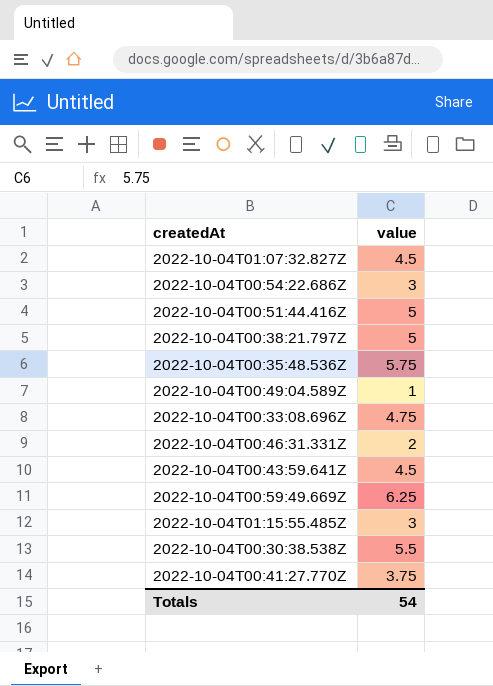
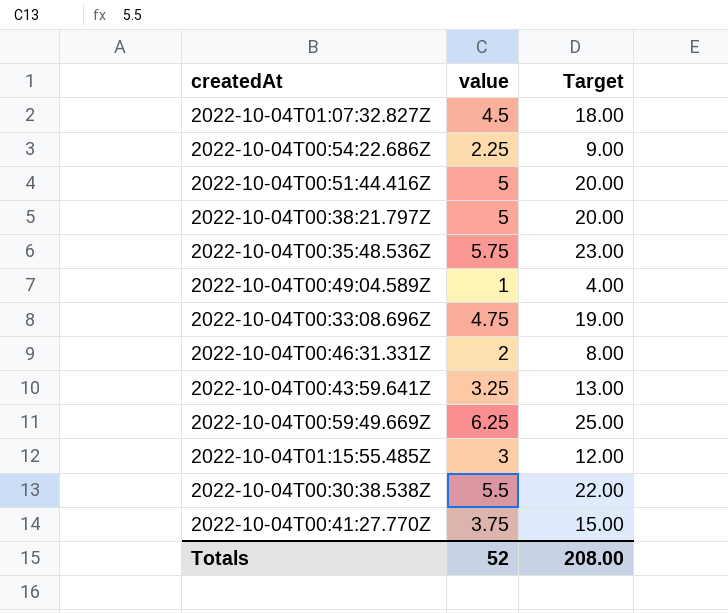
column Target | formula: none -> [value] * 4
2022-10-04T00:54:22.686Z | value: 3 -> 2.25
2022-10-04T00:43:59.641Z | value: 4.5 -> 3.25
Totals | value: 54 -> 52

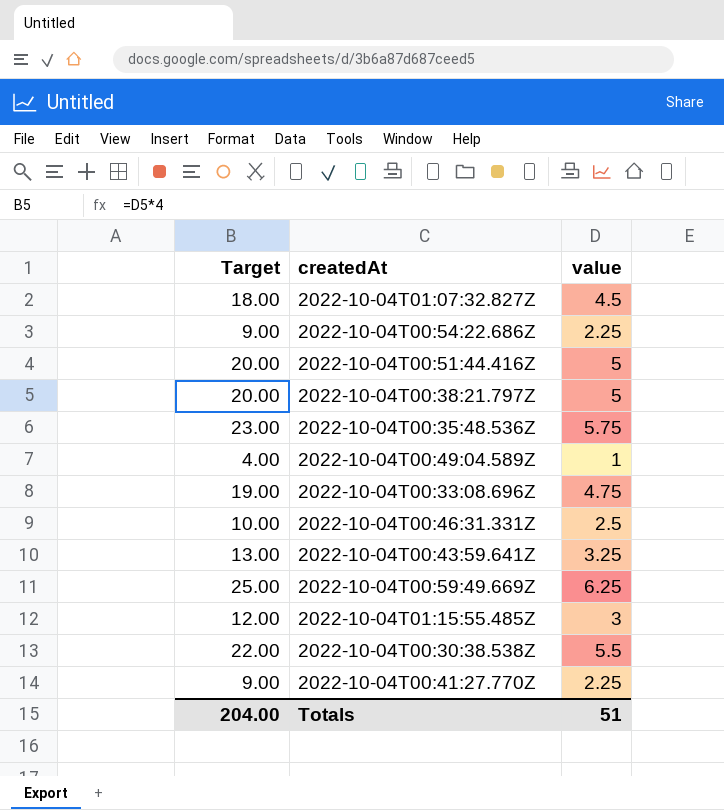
column Target | position: 3 -> 1
2022-10-04T00:46:31.331Z | Target: 8.00 -> 10.00
2022-10-04T00:46:31.331Z | value: 2 -> 2.5
2022-10-04T00:41:27.770Z | Target: 15.00 -> 9.00
2022-10-04T00:41:27.770Z | value: 3.75 -> 2.25
Totals | Target: 208.00 -> 204.00
Totals | value: 52 -> 51

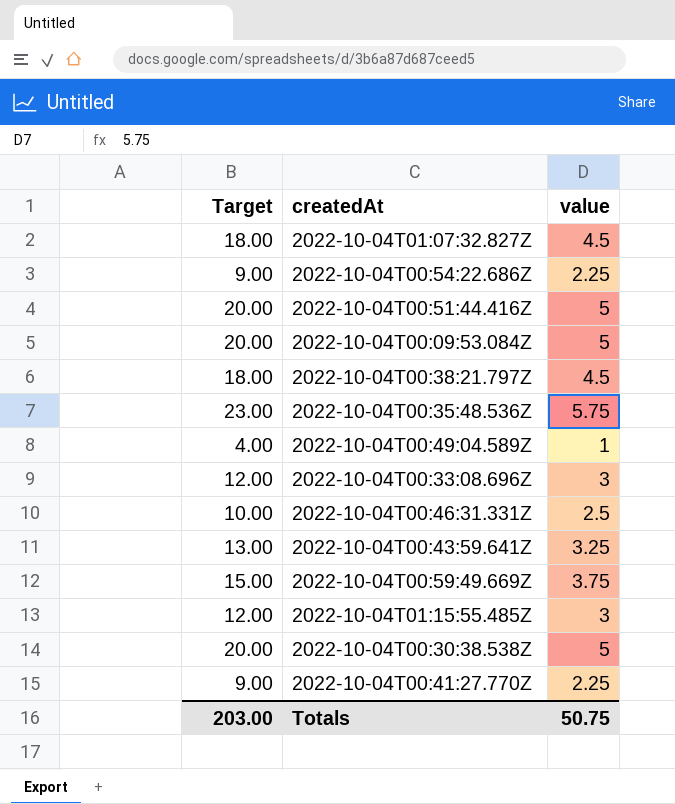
row 2022-10-04T00:09:53.084Z: none -> 20.00 | 5
2022-10-04T00:38:21.797Z | Target: 20.00 -> 18.00
2022-10-04T00:38:21.797Z | value: 5 -> 4.5
2022-10-04T00:33:08.696Z | Target: 19.00 -> 12.00
2022-10-04T00:33:08.696Z | value: 4.75 -> 3
2022-10-04T00:59:49.669Z | Target: 25.00 -> 15.00
2022-10-04T00:59:49.669Z | value: 6.25 -> 3.75
2022-10-04T00:30:38.538Z | Target: 22.00 -> 20.00
2022-10-04T00:30:38.538Z | value: 5.5 -> 5
Totals | Target: 204.00 -> 203.00
Totals | value: 51 -> 50.75

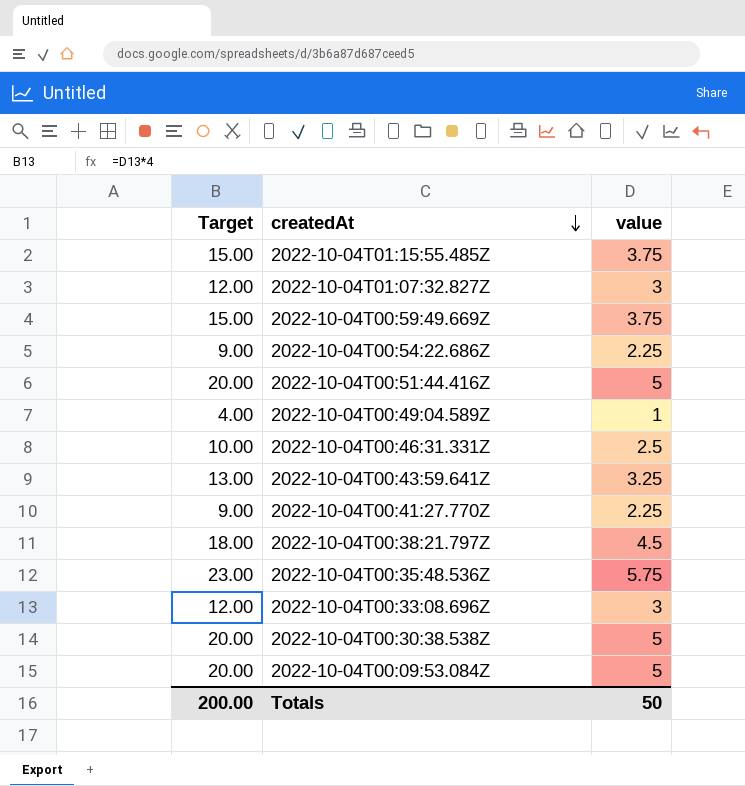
row order: none -> createdAt descending
2022-10-04T01:15:55.485Z | Target: 12.00 -> 15.00
2022-10-04T01:15:55.485Z | value: 3 -> 3.75
2022-10-04T01:07:32.827Z | Target: 18.00 -> 12.00
2022-10-04T01:07:32.827Z | value: 4.5 -> 3
Totals | Target: 203.00 -> 200.00
Totals | value: 50.75 -> 50

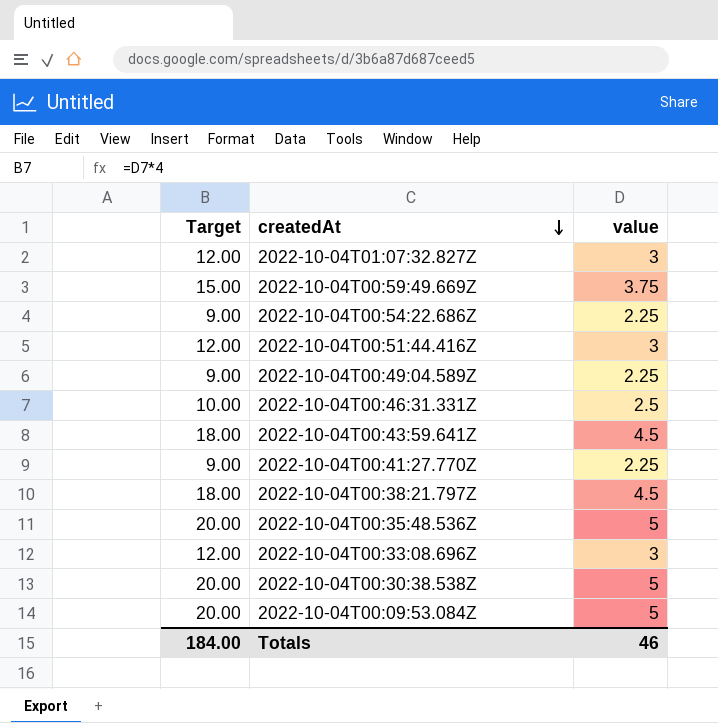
row 2022-10-04T01:15:55.485Z: 15.00 | 3.75 -> none
2022-10-04T00:51:44.416Z | Target: 20.00 -> 12.00
2022-10-04T00:51:44.416Z | value: 5 -> 3
2022-10-04T00:49:04.589Z | Target: 4.00 -> 9.00
2022-10-04T00:49:04.589Z | value: 1 -> 2.25
2022-10-04T00:43:59.641Z | Target: 13.00 -> 18.00
2022-10-04T00:43:59.641Z | value: 3.25 -> 4.5
2022-10-04T00:35:48.536Z | Target: 23.00 -> 20.00
2022-10-04T00:35:48.536Z | value: 5.75 -> 5
Totals | Target: 200.00 -> 184.00
Totals | value: 50 -> 46

